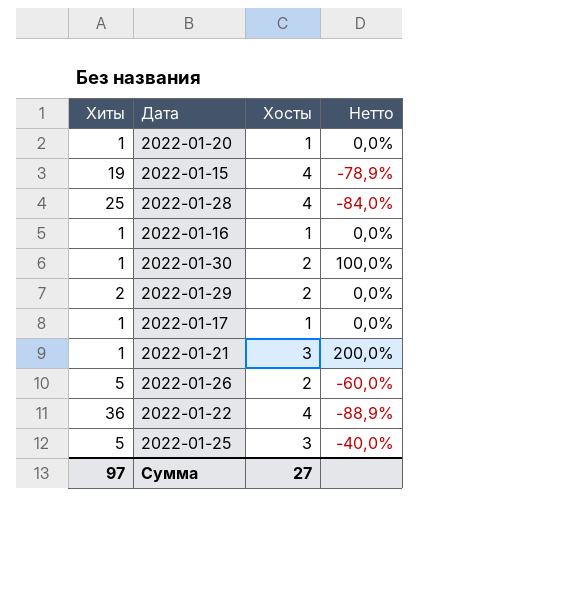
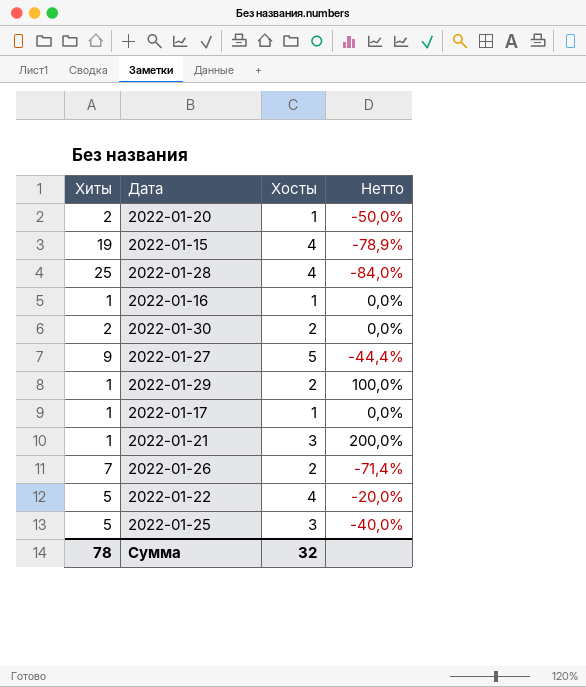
2022-01-20 | Хиты: 1 -> 2
2022-01-20 | Нетто: 0,0% -> -50,0%
2022-01-30 | Хиты: 1 -> 2
2022-01-30 | Нетто: 100,0% -> 0,0%
row 2022-01-27: none -> 9 | 5 | -44,4%
2022-01-29 | Хиты: 2 -> 1
2022-01-29 | Нетто: 0,0% -> 100,0%
2022-01-26 | Хиты: 5 -> 7
2022-01-26 | Нетто: -60,0% -> -71,4%
2022-01-22 | Хиты: 36 -> 5
2022-01-22 | Нетто: -88,9% -> -20,0%
Сумма | Хиты: 97 -> 78
Сумма | Хосты: 27 -> 32

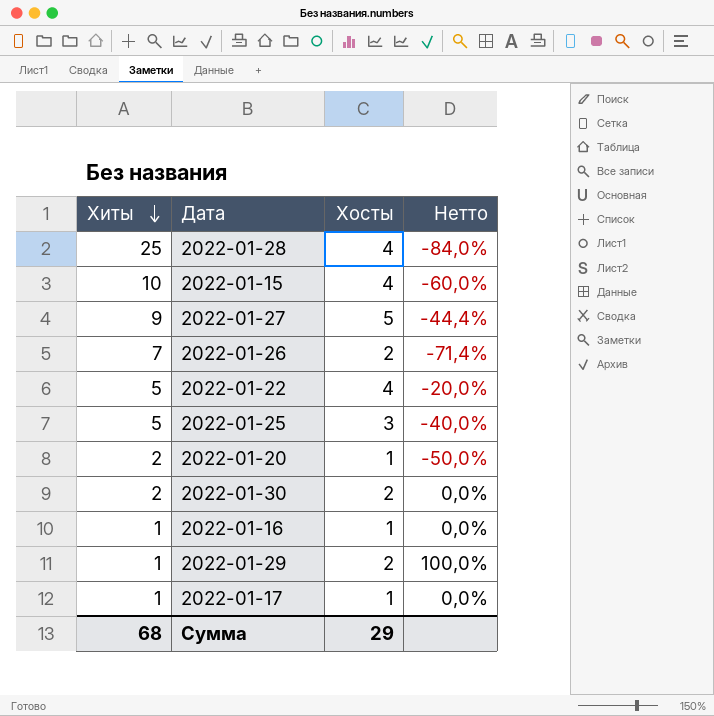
row order: none -> Хиты descending
row 2022-01-21: 1 | 3 | 200,0% -> none
2022-01-15 | Хиты: 19 -> 10
2022-01-15 | Нетто: -78,9% -> -60,0%
Сумма | Хиты: 78 -> 68
Сумма | Хосты: 32 -> 29

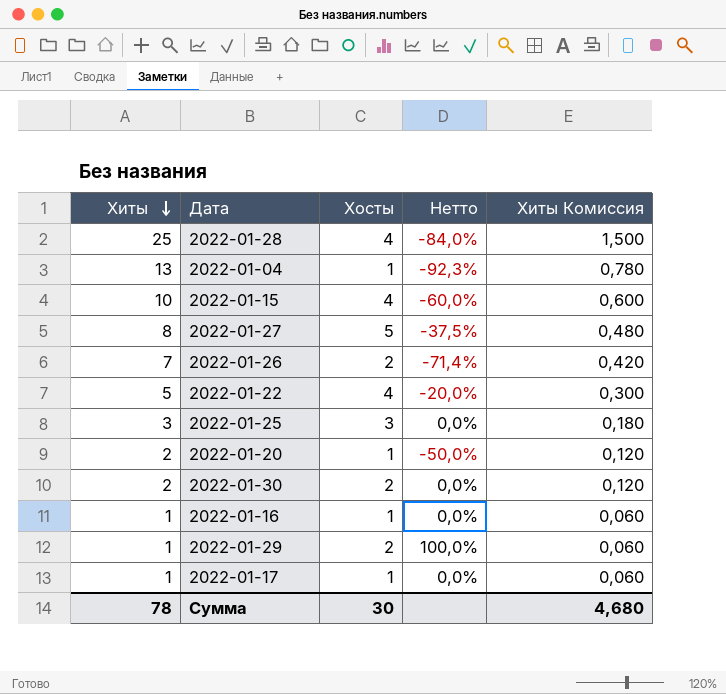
column Хиты Комиссия | formula: none -> [Хиты] * 0,06
row 2022-01-04: none -> 13 | 1 | -92,3% | 0,780
2022-01-27 | Хиты: 9 -> 8
2022-01-27 | Нетто: -44,4% -> -37,5%
2022-01-25 | Хиты: 5 -> 3
2022-01-25 | Нетто: -40,0% -> 0,0%
Сумма | Хиты: 68 -> 78
Сумма | Хосты: 29 -> 30

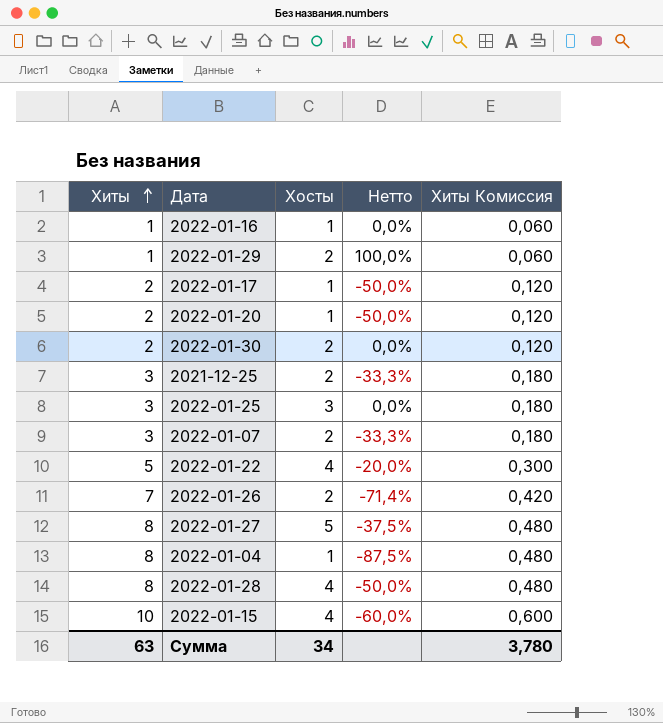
row order: Хиты descending -> Хиты ascending
2022-01-17 | Хиты: 1 -> 2
2022-01-17 | Нетто: 0,0% -> -50,0%
2022-01-17 | Хиты Комиссия: 0,060 -> 0,120
row 2021-12-25: none -> 3 | 2 | -33,3% | 0,180
row 2022-01-07: none -> 3 | 2 | -33,3% | 0,180
2022-01-04 | Хиты: 13 -> 8
2022-01-04 | Нетто: -92,3% -> -87,5%
2022-01-04 | Хиты Комиссия: 0,780 -> 0,480
2022-01-28 | Хиты: 25 -> 8
2022-01-28 | Нетто: -84,0% -> -50,0%
2022-01-28 | Хиты Комиссия: 1,500 -> 0,480
Сумма | Хиты: 78 -> 63
Сумма | Хосты: 30 -> 34
Сумма | Хиты Комиссия: 4,680 -> 3,780

